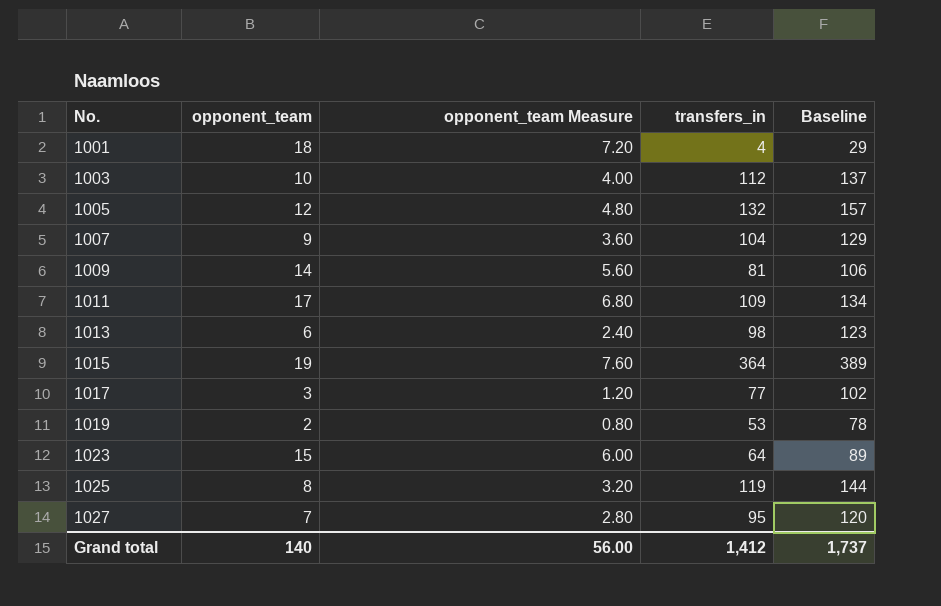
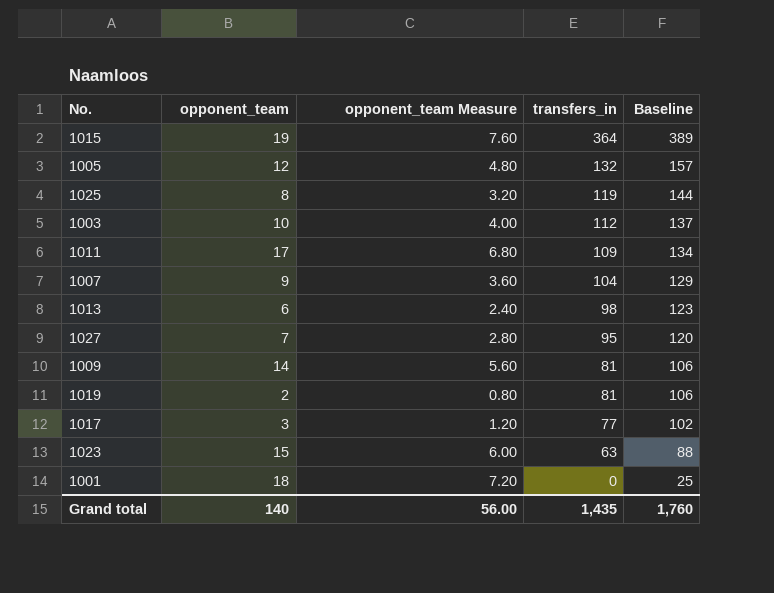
row order: No. ascending -> transfers_in descending
1019 | transfers_in: 53 -> 81
1019 | Baseline: 78 -> 106
1023 | transfers_in: 64 -> 63
1023 | Baseline: 89 -> 88
1001 | transfers_in: 4 -> 0
1001 | Baseline: 29 -> 25
Grand total | transfers_in: 1,412 -> 1,435
Grand total | Baseline: 1,737 -> 1,760

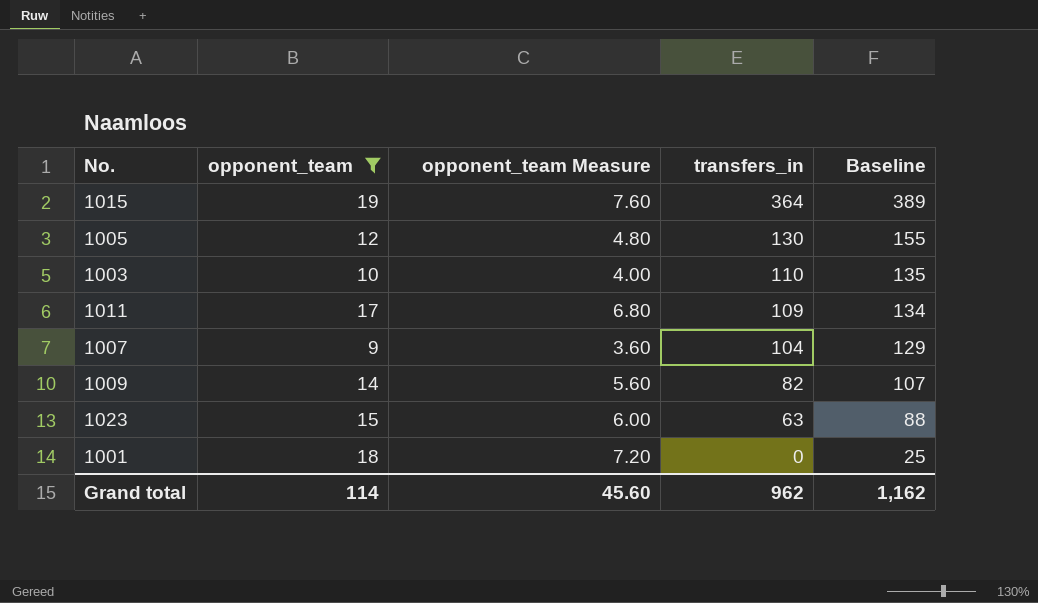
filter: none -> opponent_team >= 9
1005 | transfers_in: 132 -> 130
1005 | Baseline: 157 -> 155
1003 | transfers_in: 112 -> 110
1003 | Baseline: 137 -> 135
1009 | transfers_in: 81 -> 82
1009 | Baseline: 106 -> 107
Grand total | opponent_team: 140 -> 114
Grand total | opponent_team Measure: 56.00 -> 45.60
Grand total | transfers_in: 1,435 -> 962
Grand total | Baseline: 1,760 -> 1,162

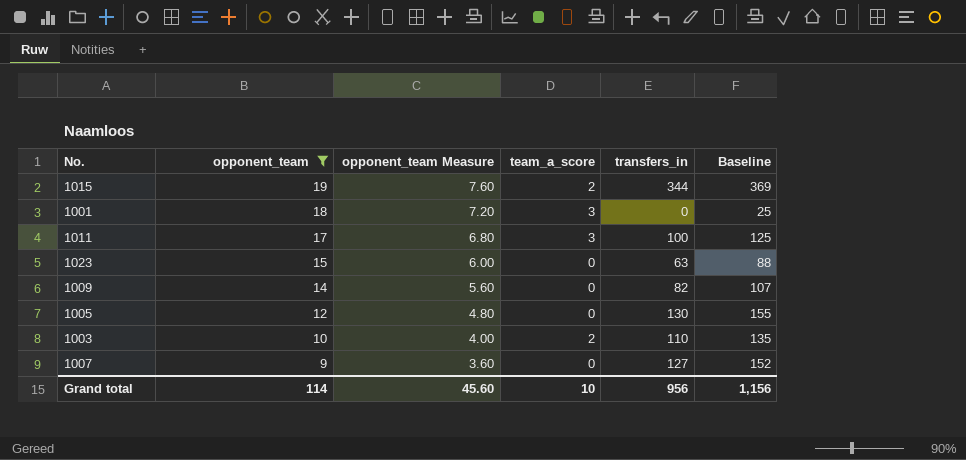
row order: transfers_in descending -> opponent_team descending
column team_a_score | position: none -> 4
1015 | transfers_in: 364 -> 344
1015 | Baseline: 389 -> 369
1011 | transfers_in: 109 -> 100
1011 | Baseline: 134 -> 125
1007 | transfers_in: 104 -> 127
1007 | Baseline: 129 -> 152
Grand total | transfers_in: 962 -> 956
Grand total | Baseline: 1,162 -> 1,156

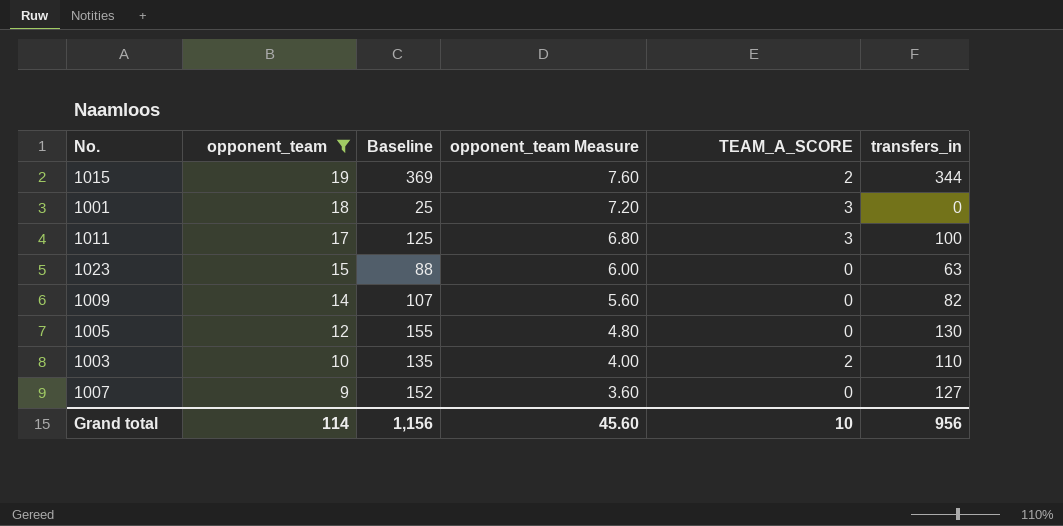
column Baseline | position: 6 -> 3
column name: team_a_score -> TEAM_A_SCORE

